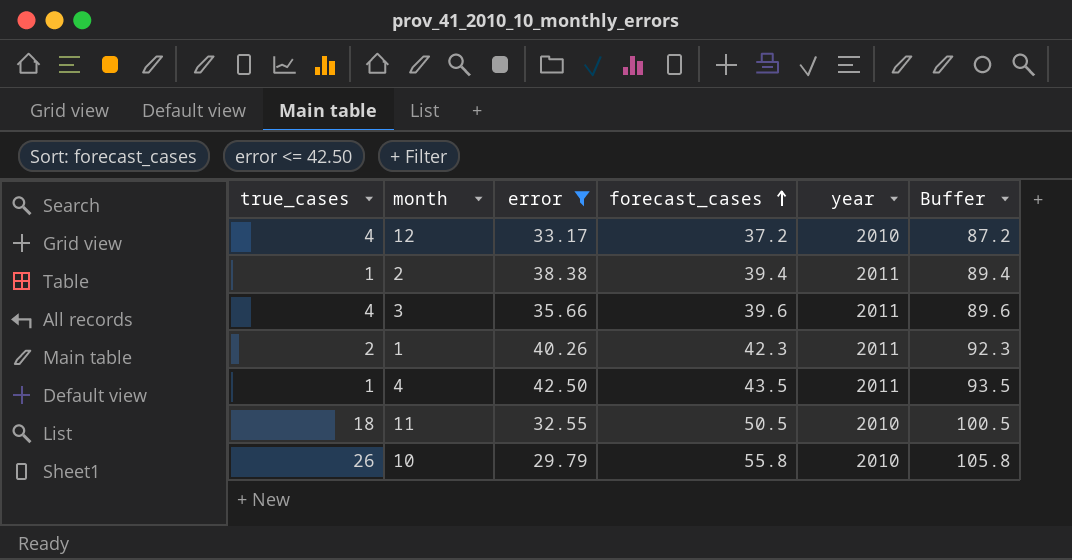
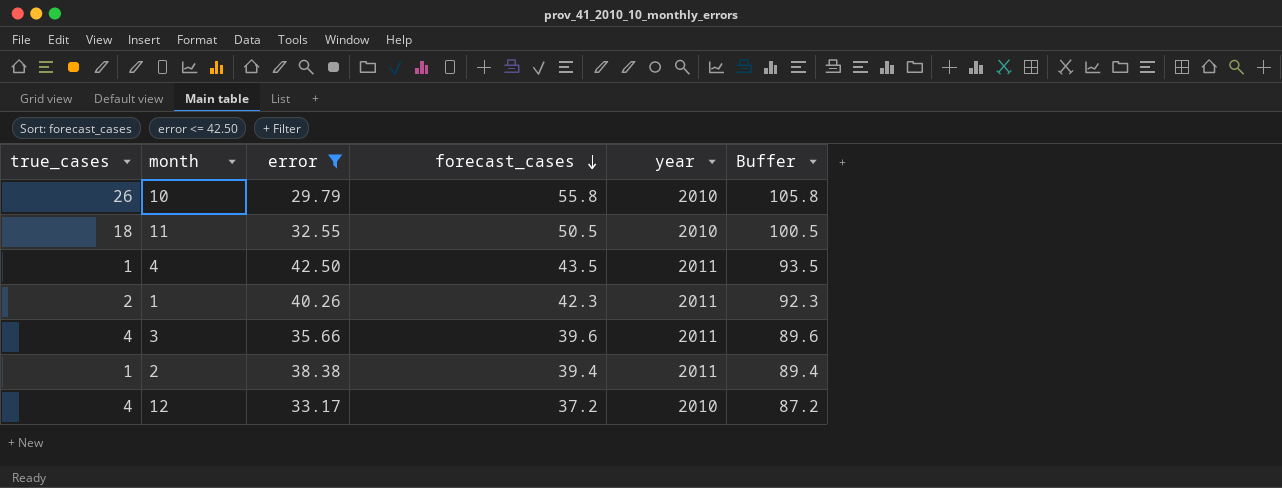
row order: forecast_cases ascending -> forecast_cases descending

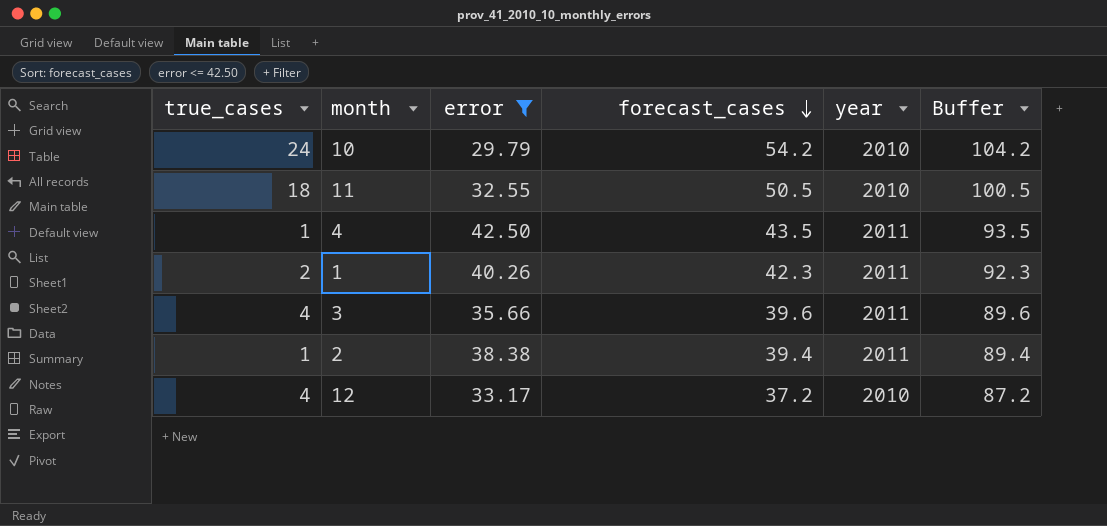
10 | true_cases: 26 -> 24
10 | forecast_cases: 55.8 -> 54.2
10 | Buffer: 105.8 -> 104.2

